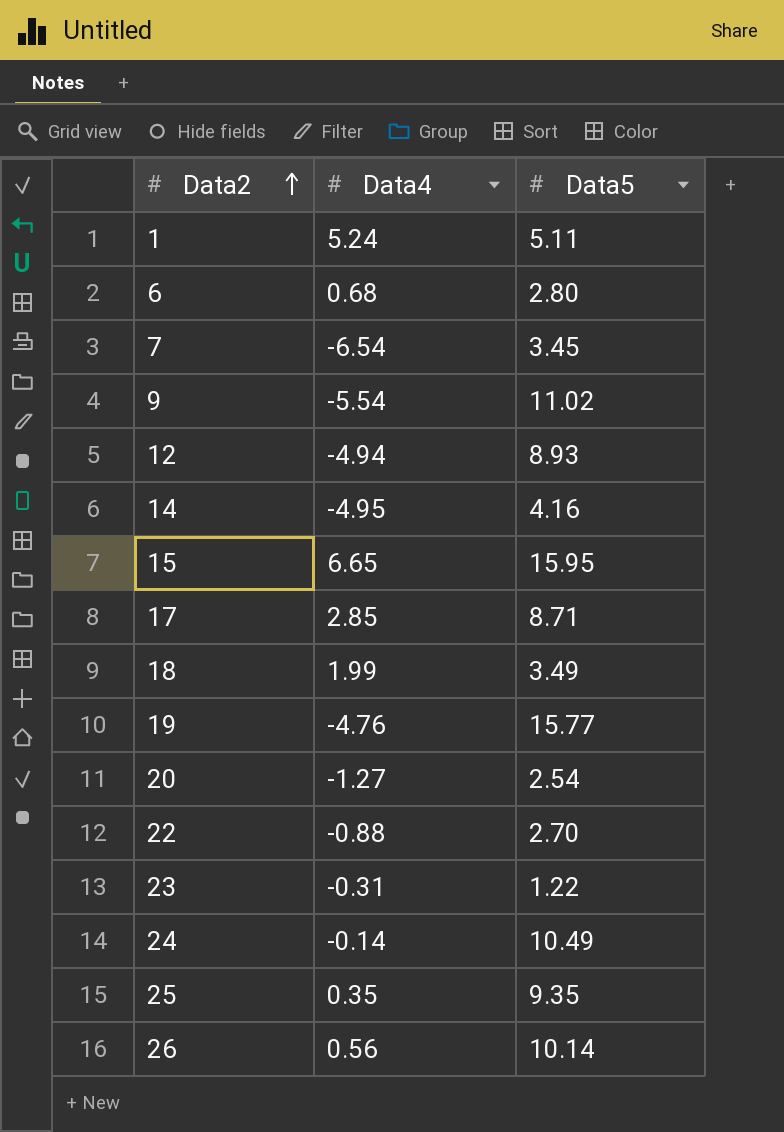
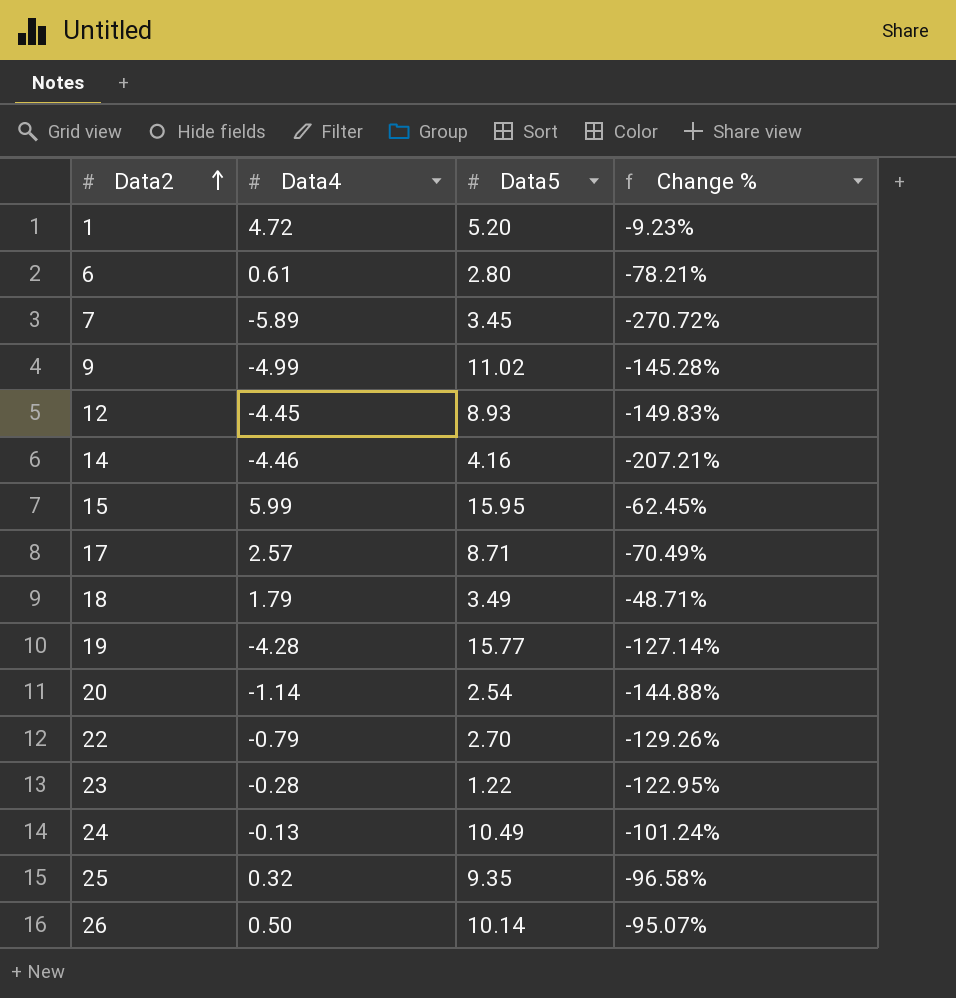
column Change % | formula: none -> ([Data4] - [Data5]) / [Data5]
1 | Data4: 5.24 -> 4.72
1 | Data5: 5.11 -> 5.20
6 | Data4: 0.68 -> 0.61
7 | Data4: -6.54 -> -5.89
9 | Data4: -5.54 -> -4.99
12 | Data4: -4.94 -> -4.45
14 | Data4: -4.95 -> -4.46
15 | Data4: 6.65 -> 5.99
17 | Data4: 2.85 -> 2.57
18 | Data4: 1.99 -> 1.79
19 | Data4: -4.76 -> -4.28
20 | Data4: -1.27 -> -1.14
22 | Data4: -0.88 -> -0.79
23 | Data4: -0.31 -> -0.28
24 | Data4: -0.14 -> -0.13
25 | Data4: 0.35 -> 0.32
26 | Data4: 0.56 -> 0.50

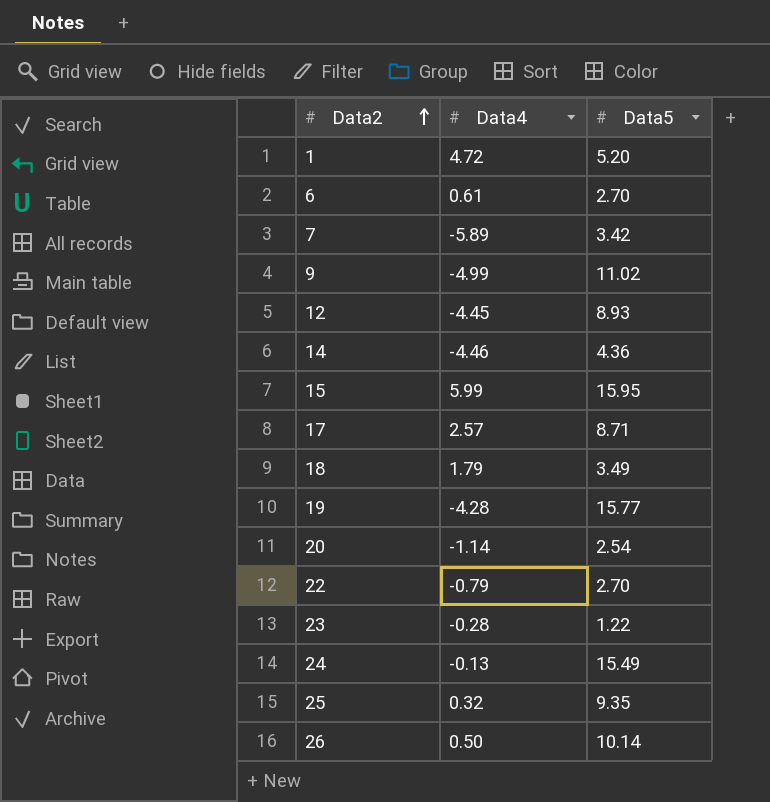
column Change % | formula: ([Data4] - [Data5]) / [Data5] -> none
6 | Data5: 2.80 -> 2.70
7 | Data5: 3.45 -> 3.42
14 | Data5: 4.16 -> 4.36
24 | Data5: 10.49 -> 15.49

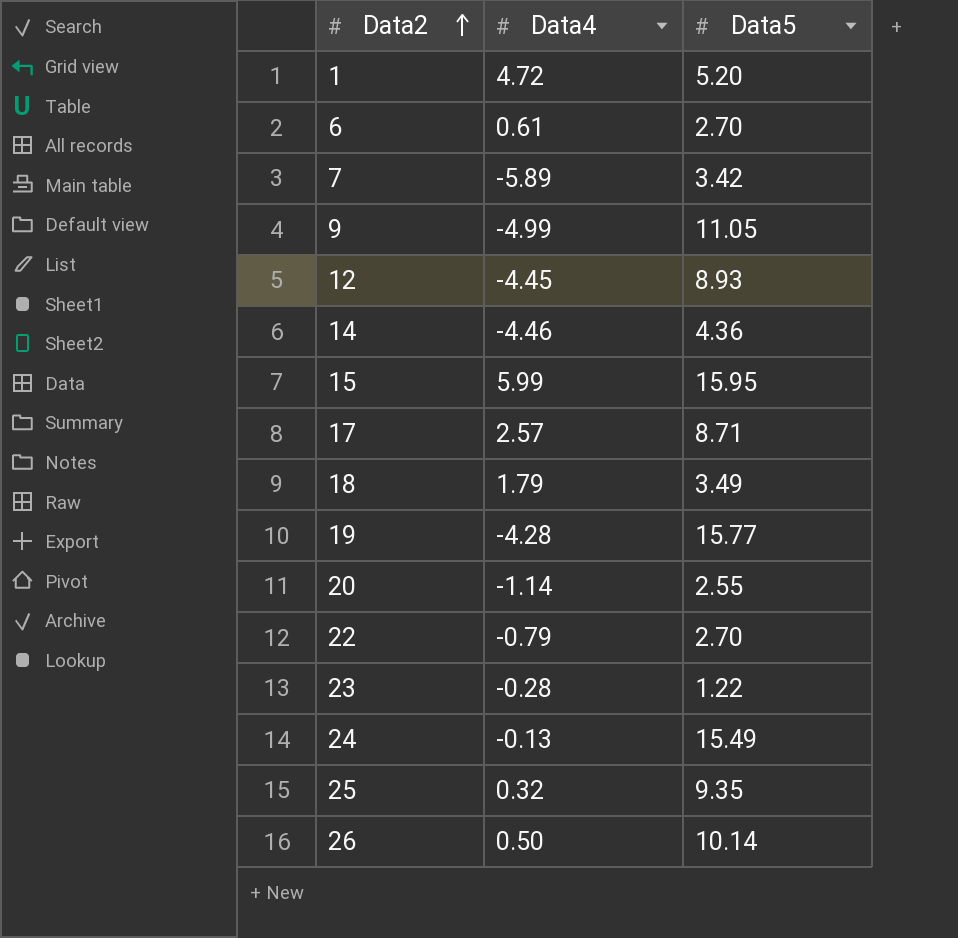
9 | Data5: 11.02 -> 11.05
20 | Data5: 2.54 -> 2.55

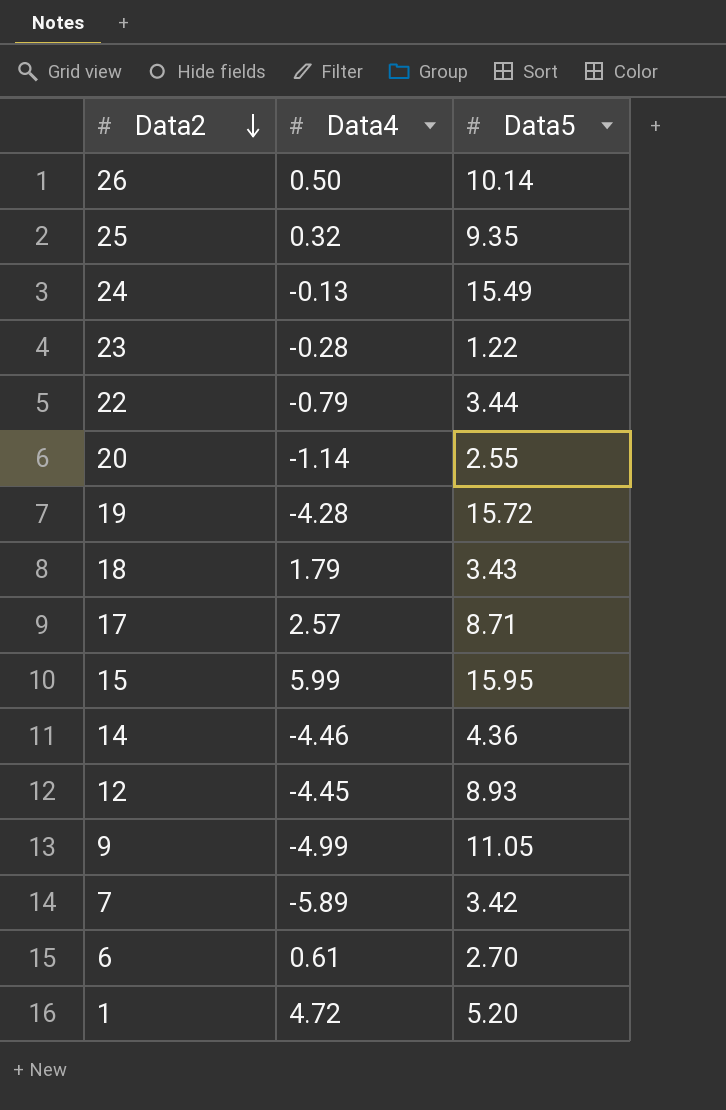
row order: Data2 ascending -> Data2 descending
22 | Data5: 2.70 -> 3.44
19 | Data5: 15.77 -> 15.72
18 | Data5: 3.49 -> 3.43

